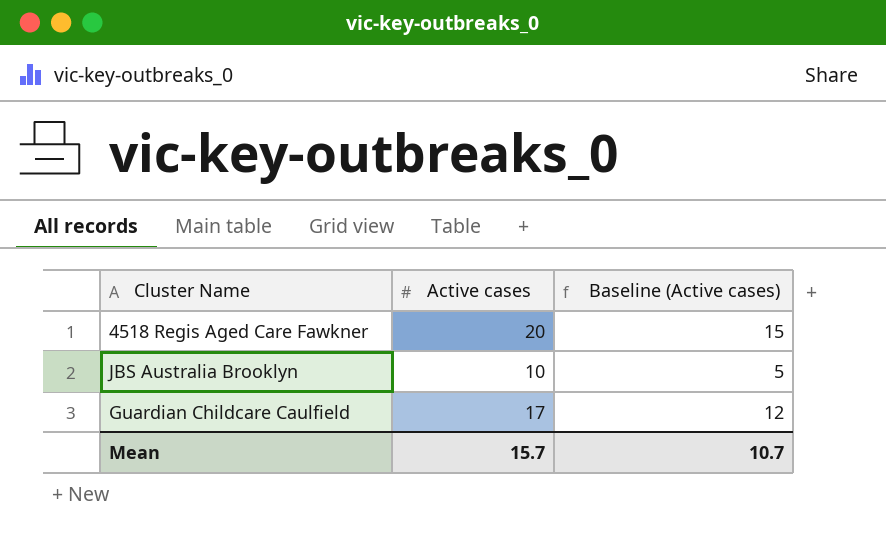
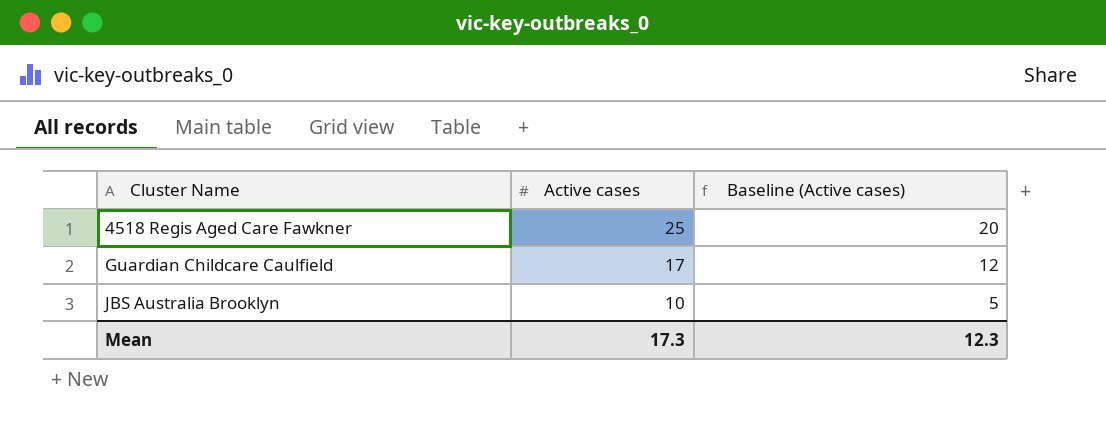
row order: none -> Cluster Name ascending
4518 Regis Aged Care Fawkner | Active cases: 20 -> 25
4518 Regis Aged Care Fawkner | Baseline (Active cases): 15 -> 20
Mean | Active cases: 15.7 -> 17.3
Mean | Baseline (Active cases): 10.7 -> 12.3

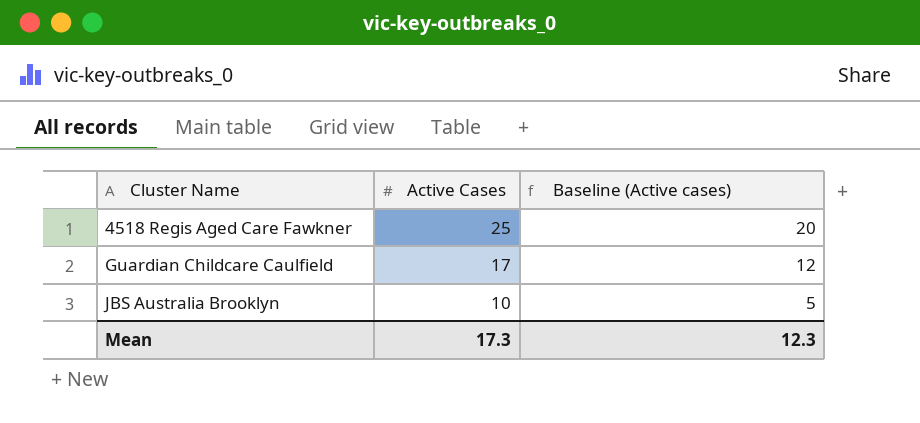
column name: Active cases -> Active Cases

